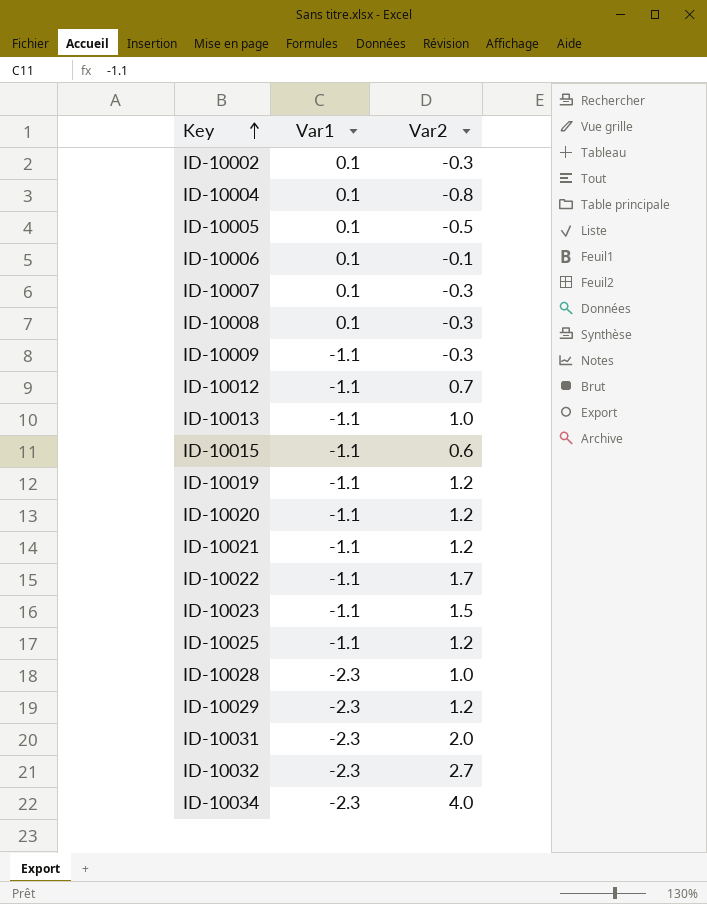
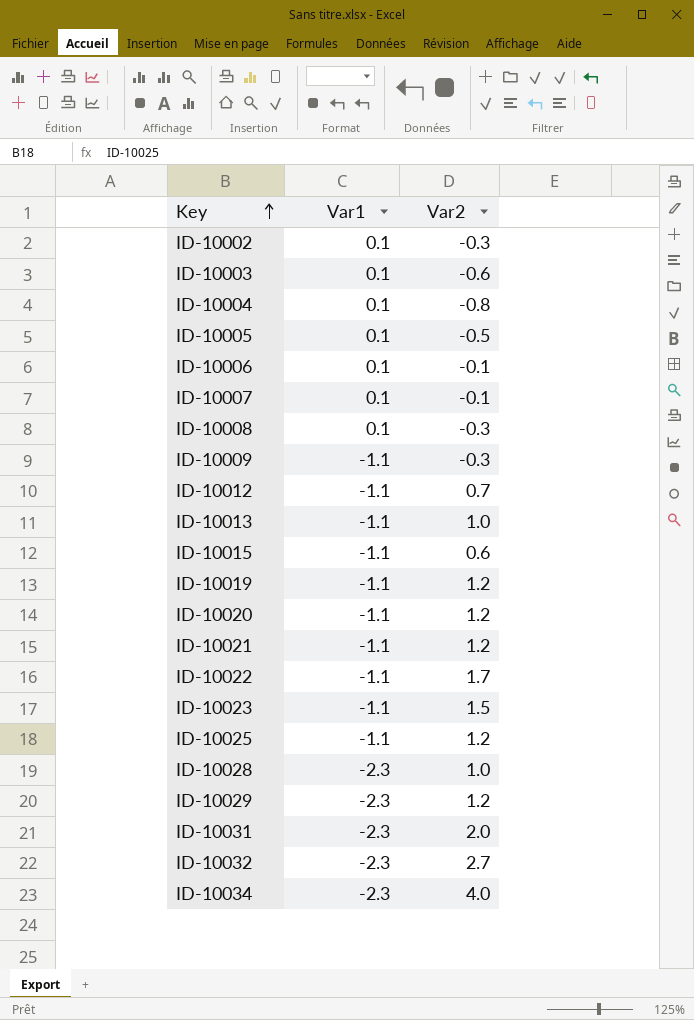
row ID-10003: none -> 0.1 | -0.6
ID-10007 | Var2: -0.3 -> -0.1

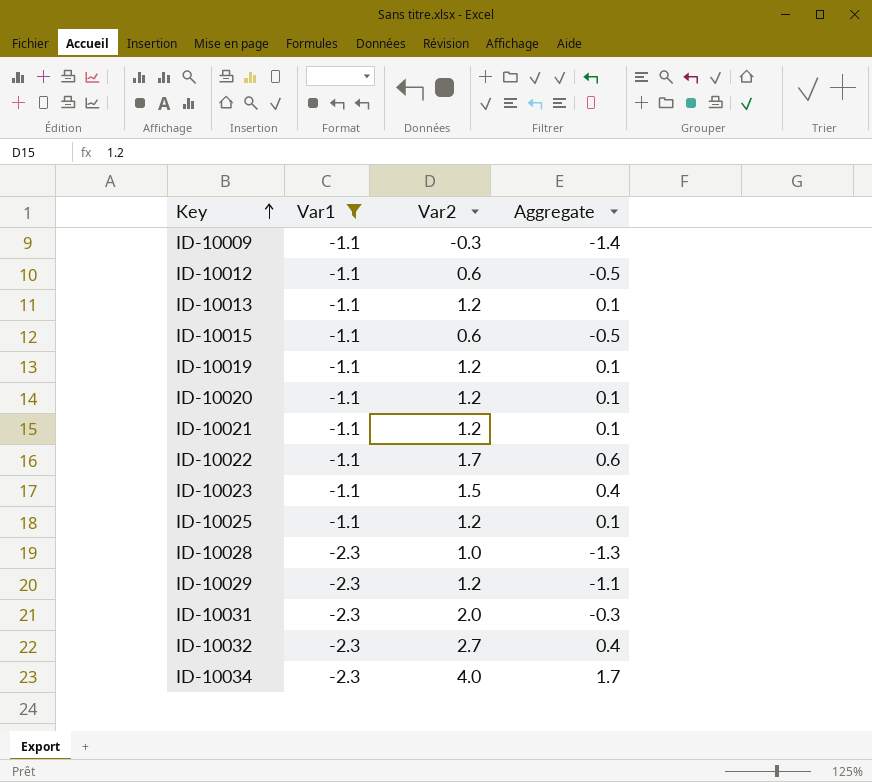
filter: none -> Var1 != 0.1
column Aggregate | formula: none -> [Var1] + [Var2]
ID-10012 | Var2: 0.7 -> 0.6
ID-10013 | Var2: 1.0 -> 1.2

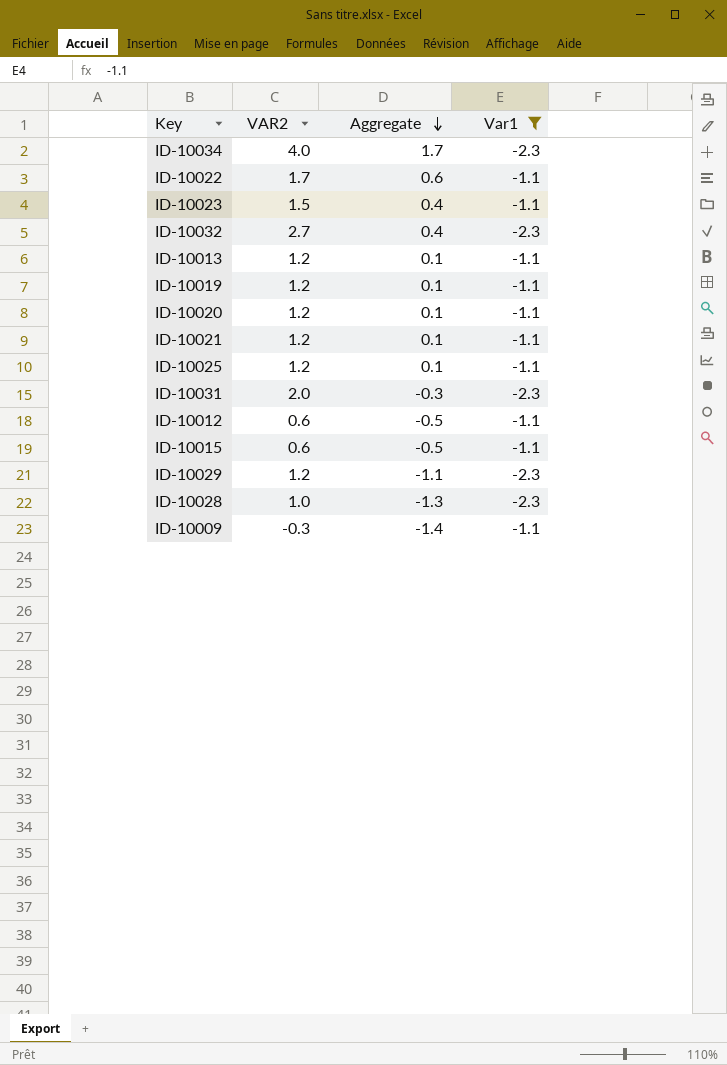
row order: Key ascending -> Aggregate descending
column name: Var2 -> VAR2
column Var1 | position: 2 -> 4

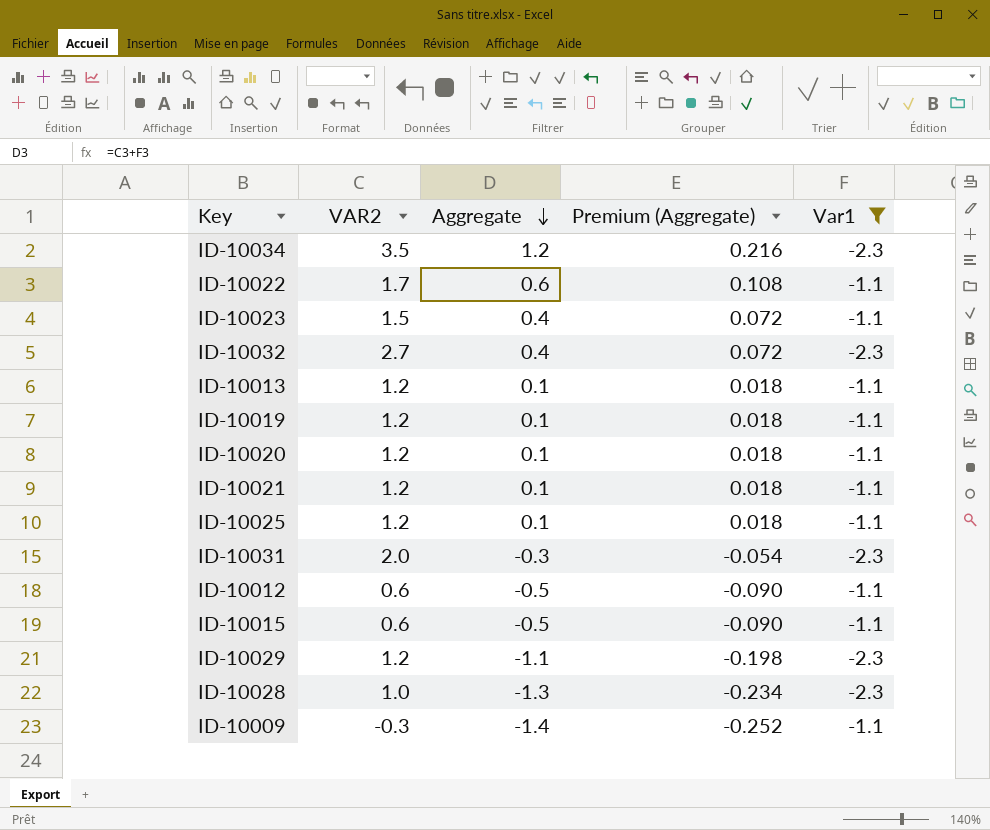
column Premium (Aggregate) | formula: none -> [Aggregate] * 0.18
ID-10034 | VAR2: 4.0 -> 3.5
ID-10034 | Aggregate: 1.7 -> 1.2

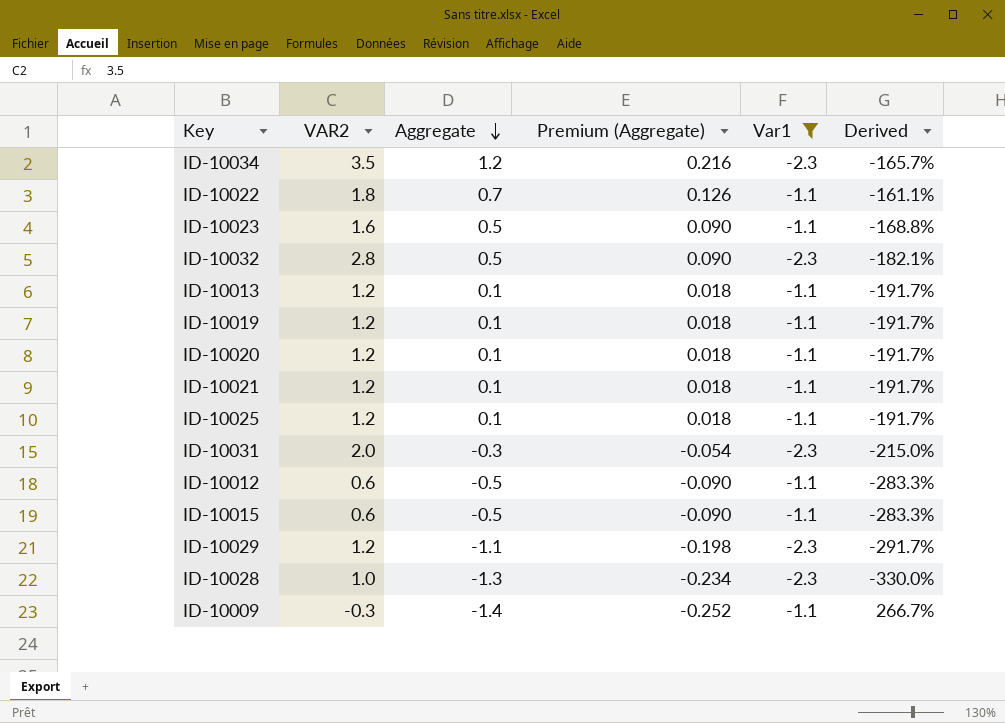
column Derived | formula: none -> ([Var1] - [VAR2]) / [VAR2]
ID-10022 | VAR2: 1.7 -> 1.8
ID-10022 | Aggregate: 0.6 -> 0.7
ID-10022 | Premium (Aggregate): 0.108 -> 0.126
ID-10023 | VAR2: 1.5 -> 1.6
ID-10023 | Aggregate: 0.4 -> 0.5
ID-10023 | Premium (Aggregate): 0.072 -> 0.090
ID-10032 | VAR2: 2.7 -> 2.8
ID-10032 | Aggregate: 0.4 -> 0.5
ID-10032 | Premium (Aggregate): 0.072 -> 0.090

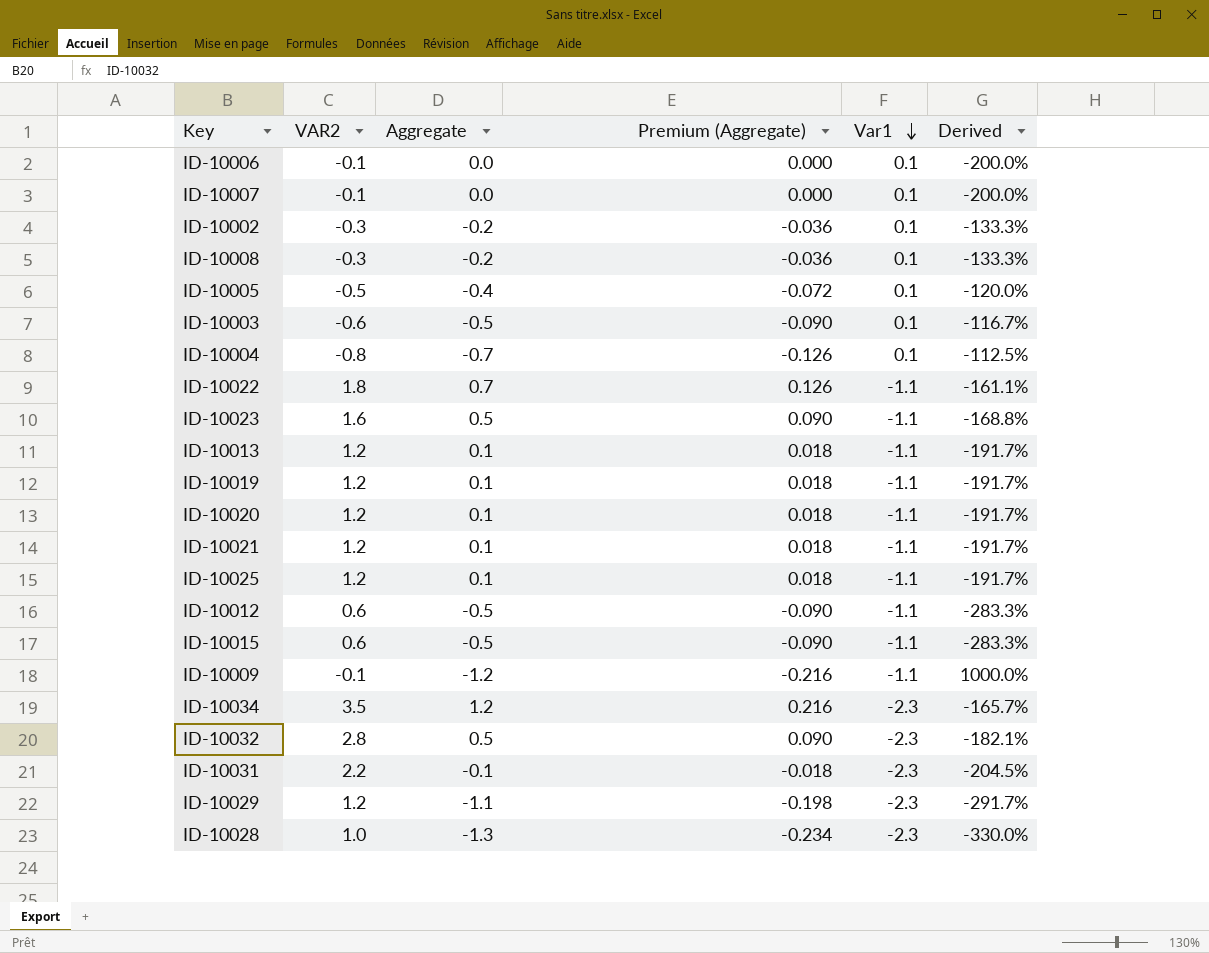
filter: Var1 != 0.1 -> none
row order: Aggregate descending -> Var1 descending
ID-10009 | VAR2: -0.3 -> -0.1
ID-10009 | Aggregate: -1.4 -> -1.2
ID-10009 | Premium (Aggregate): -0.252 -> -0.216
ID-10009 | Derived: 266.7% -> 1000.0%
ID-10031 | VAR2: 2.0 -> 2.2
ID-10031 | Aggregate: -0.3 -> -0.1
ID-10031 | Premium (Aggregate): -0.054 -> -0.018
ID-10031 | Derived: -215.0% -> -204.5%

